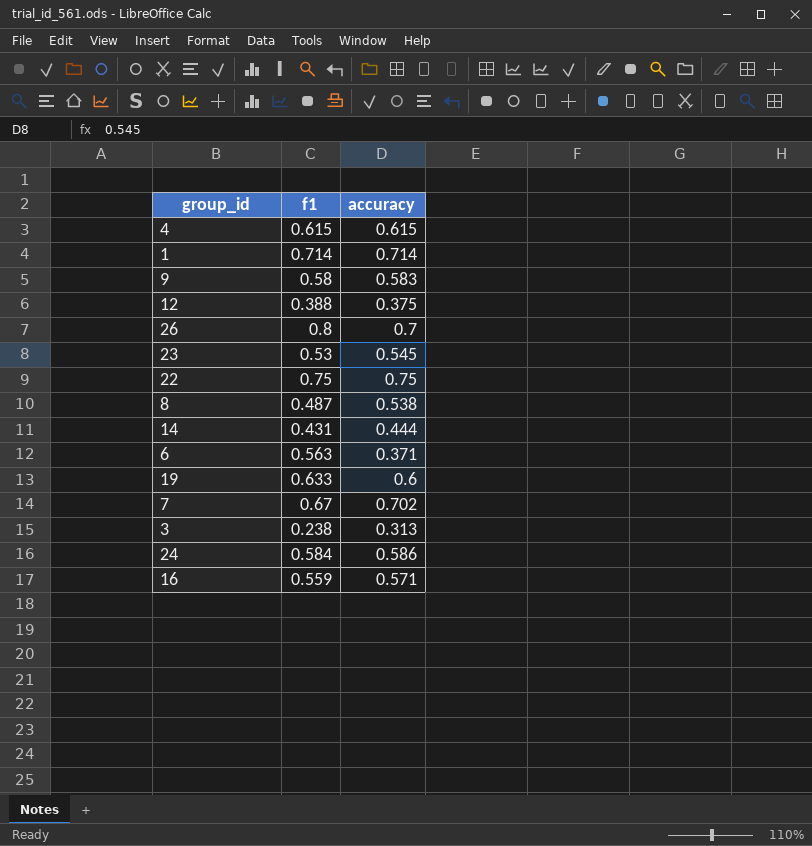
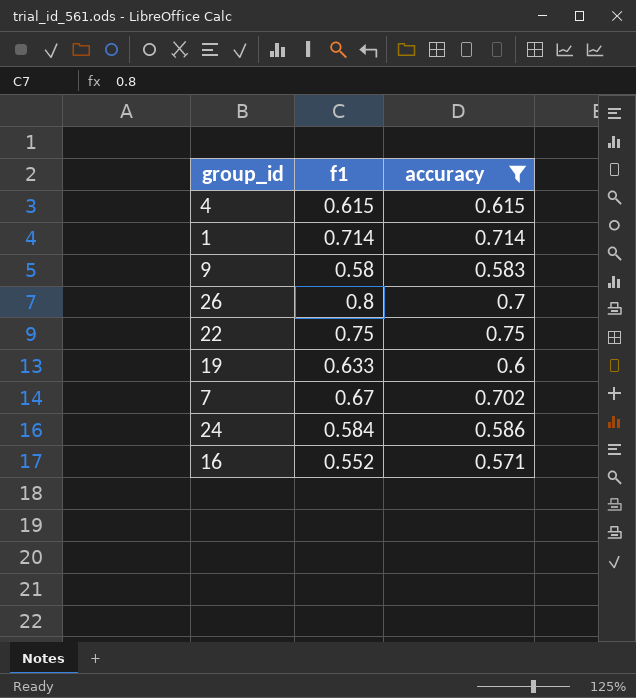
filter: none -> accuracy >= 0.571
16 | f1: 0.559 -> 0.552

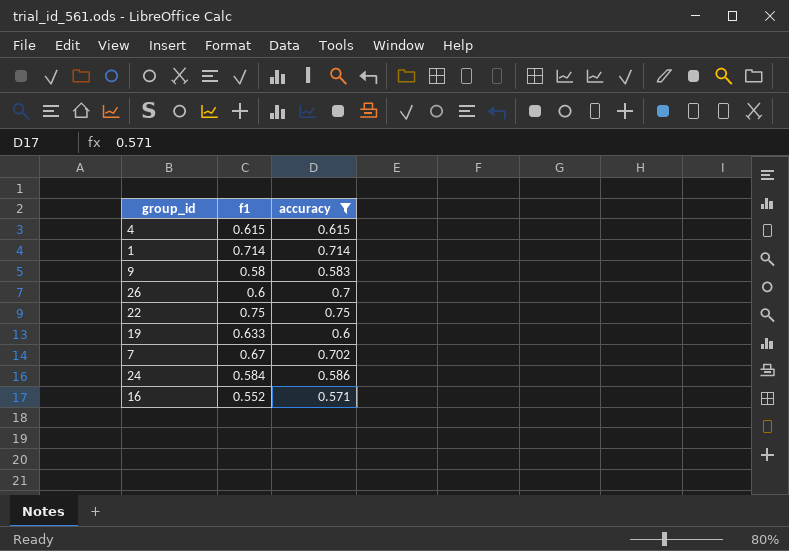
26 | f1: 0.8 -> 0.6

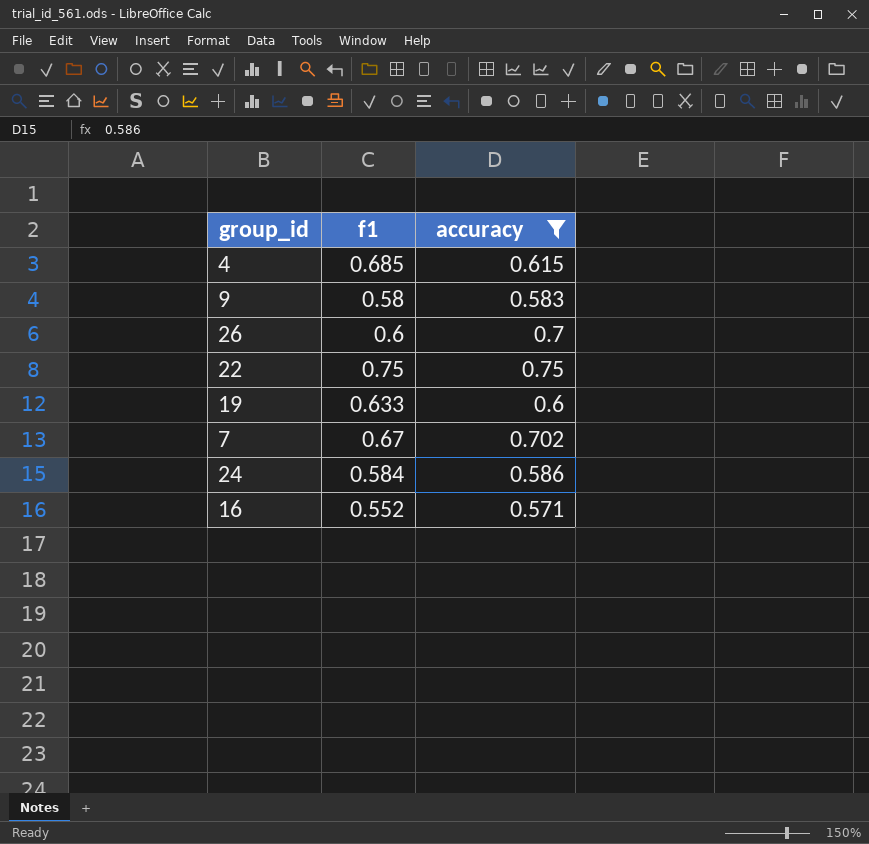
row 1: 0.714 | 0.714 -> none
4 | f1: 0.615 -> 0.685

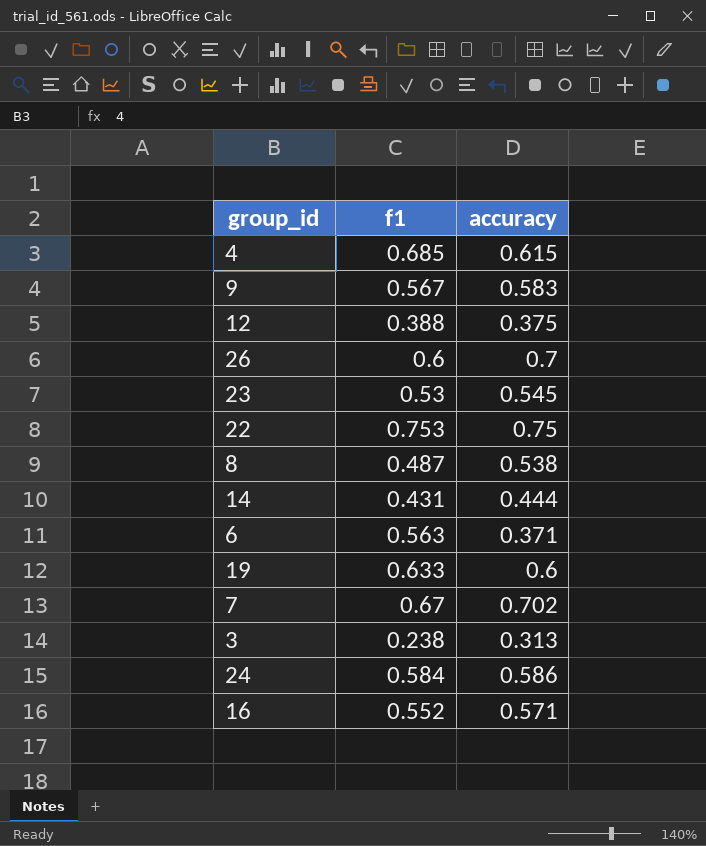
filter: accuracy >= 0.571 -> none
9 | f1: 0.58 -> 0.567
22 | f1: 0.75 -> 0.753

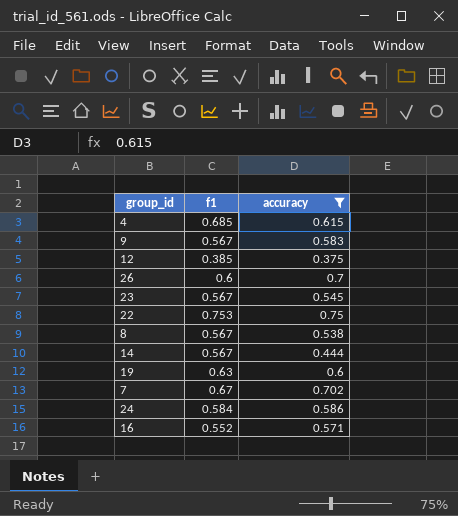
filter: none -> accuracy >= 0.375
12 | f1: 0.388 -> 0.385
23 | f1: 0.53 -> 0.567
8 | f1: 0.487 -> 0.567
14 | f1: 0.431 -> 0.567
19 | f1: 0.633 -> 0.63

